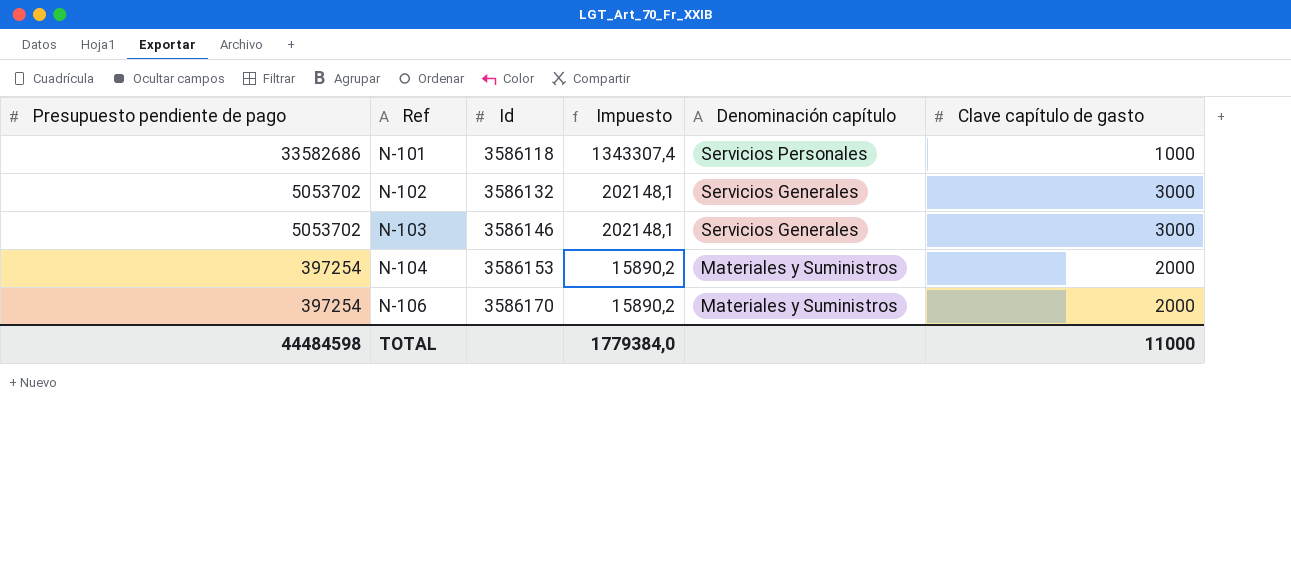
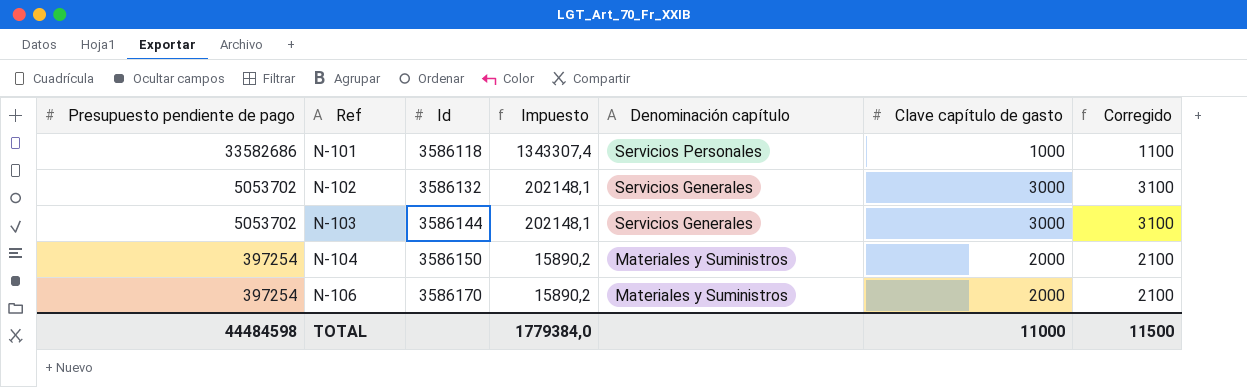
column Corregido | formula: none -> [Clave capítulo de gasto] + 100
N-103 | Id: 3586146 -> 3586144
N-104 | Id: 3586153 -> 3586150

